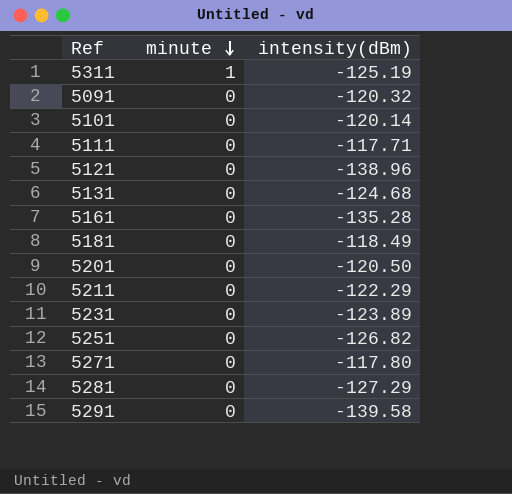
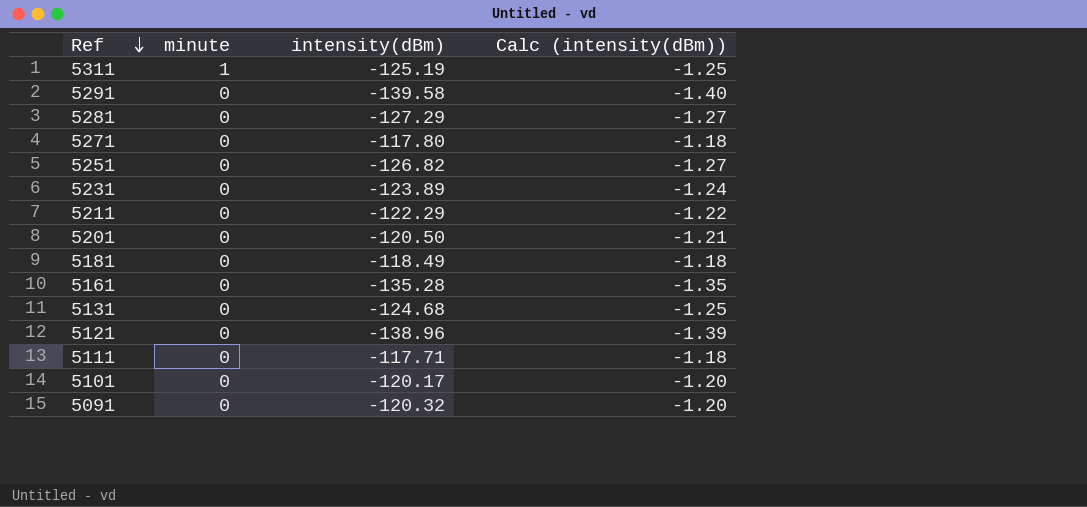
row order: minute descending -> Ref descending
column Calc (intensity(dBm)) | formula: none -> [intensity(dBm)] * 0.01
5101 | intensity(dBm): -120.14 -> -120.17

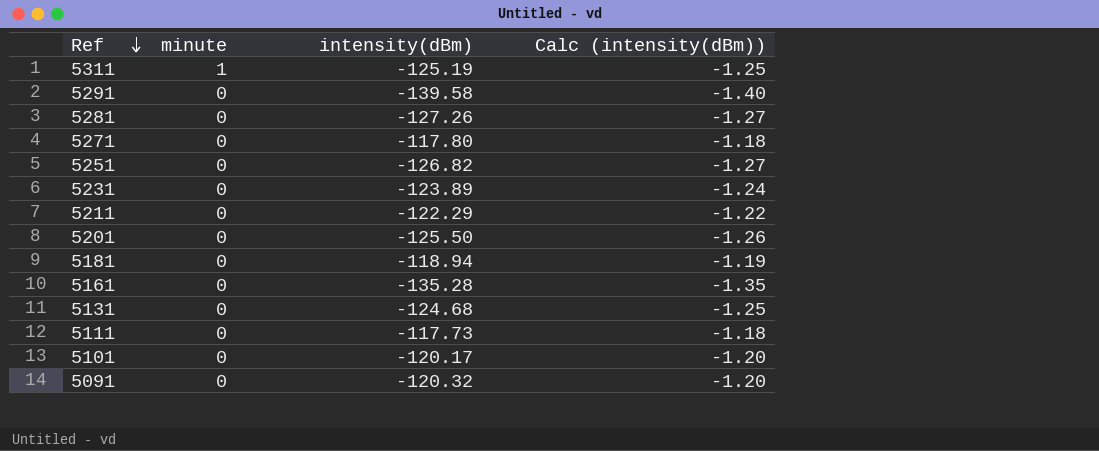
row 5121: 0 | -138.96 | -1.39 -> none
5281 | intensity(dBm): -127.29 -> -127.26
5201 | intensity(dBm): -120.50 -> -125.50
5201 | Calc (intensity(dBm)): -1.21 -> -1.26
5181 | intensity(dBm): -118.49 -> -118.94
5181 | Calc (intensity(dBm)): -1.18 -> -1.19
5111 | intensity(dBm): -117.71 -> -117.73

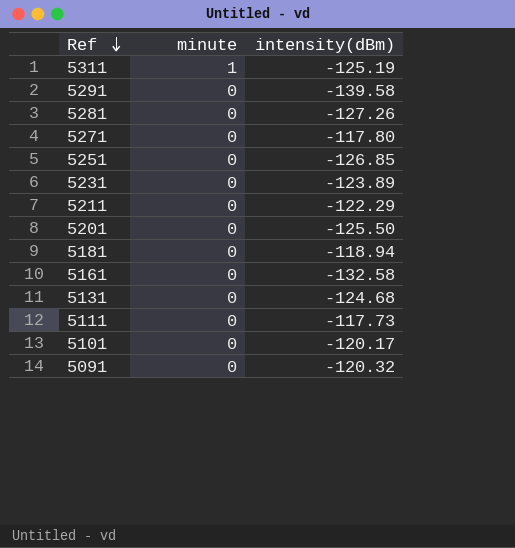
column Calc (intensity(dBm)) | formula: [intensity(dBm)] * 0.01 -> none
5251 | intensity(dBm): -126.82 -> -126.85
5161 | intensity(dBm): -135.28 -> -132.58

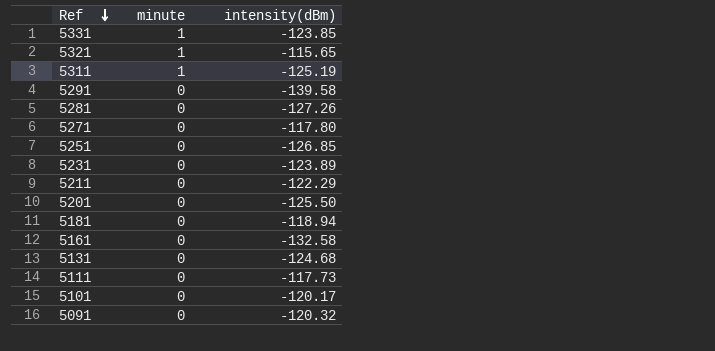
row 5331: none -> 1 | -123.85
row 5321: none -> 1 | -115.65

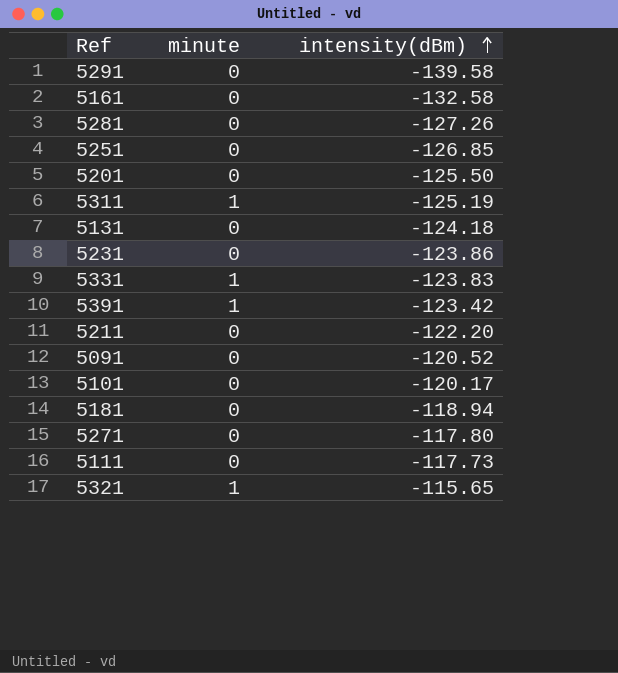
row order: Ref descending -> intensity(dBm) ascending
5131 | intensity(dBm): -124.68 -> -124.18
5231 | intensity(dBm): -123.89 -> -123.86
5331 | intensity(dBm): -123.85 -> -123.83
row 5391: none -> 1 | -123.42
5211 | intensity(dBm): -122.29 -> -122.20
5091 | intensity(dBm): -120.32 -> -120.52

